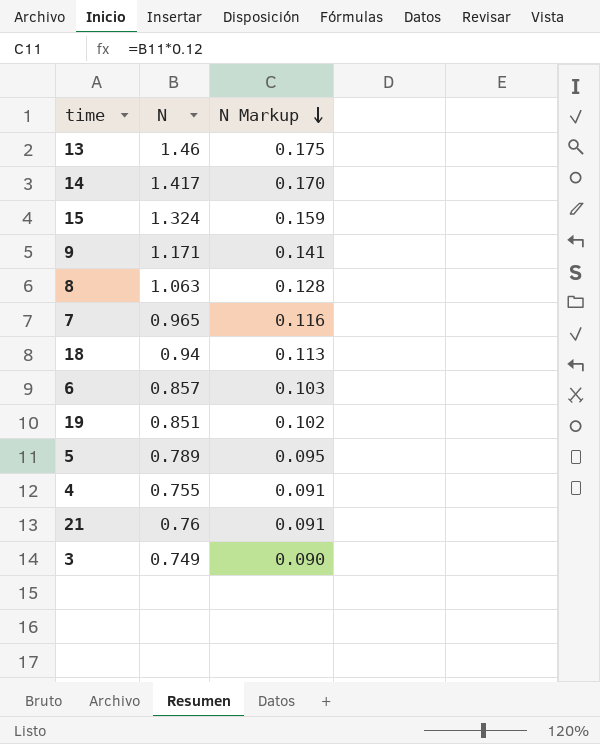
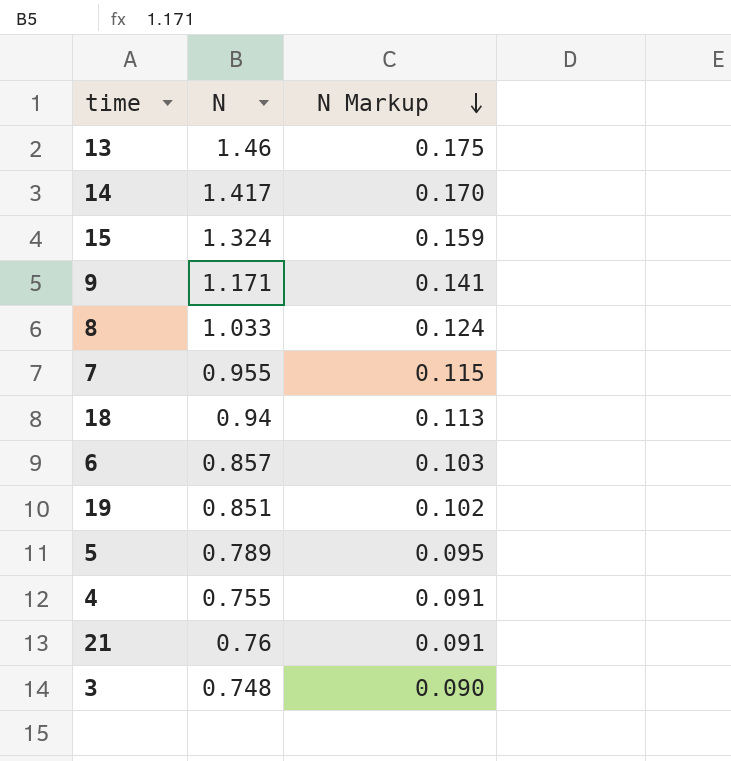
8 | N: 1.063 -> 1.033
8 | N Markup: 0.128 -> 0.124
7 | N: 0.965 -> 0.955
7 | N Markup: 0.116 -> 0.115
3 | N: 0.749 -> 0.748

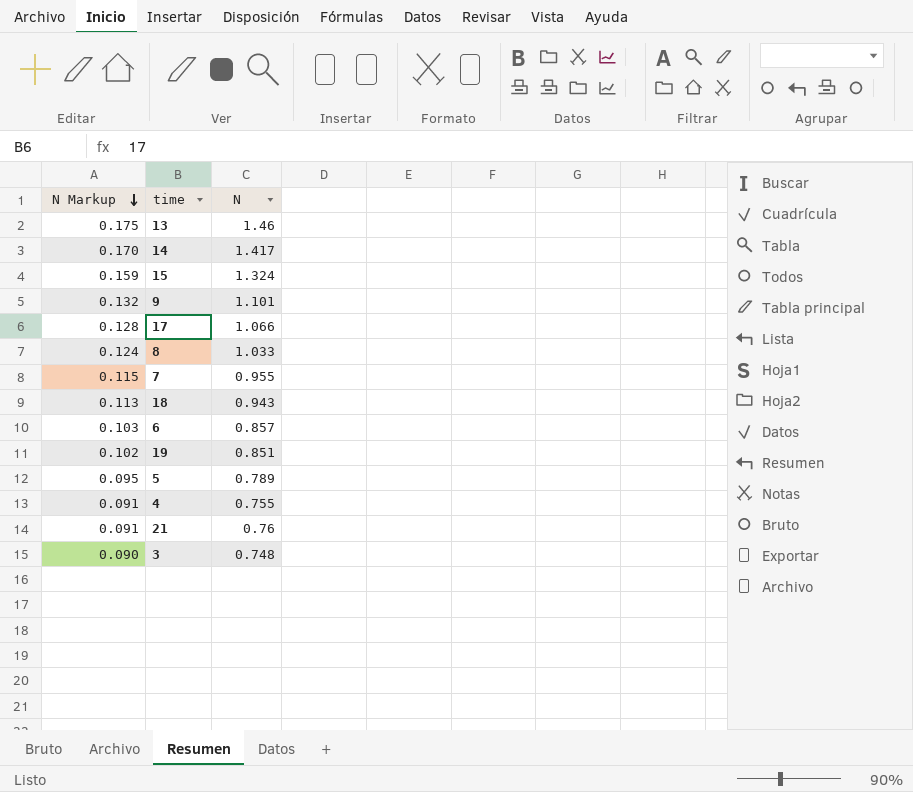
column N Markup | position: 3 -> 1
9 | N Markup: 0.141 -> 0.132
9 | N: 1.171 -> 1.101
row 17: none -> 0.128 | 1.066
18 | N: 0.94 -> 0.943

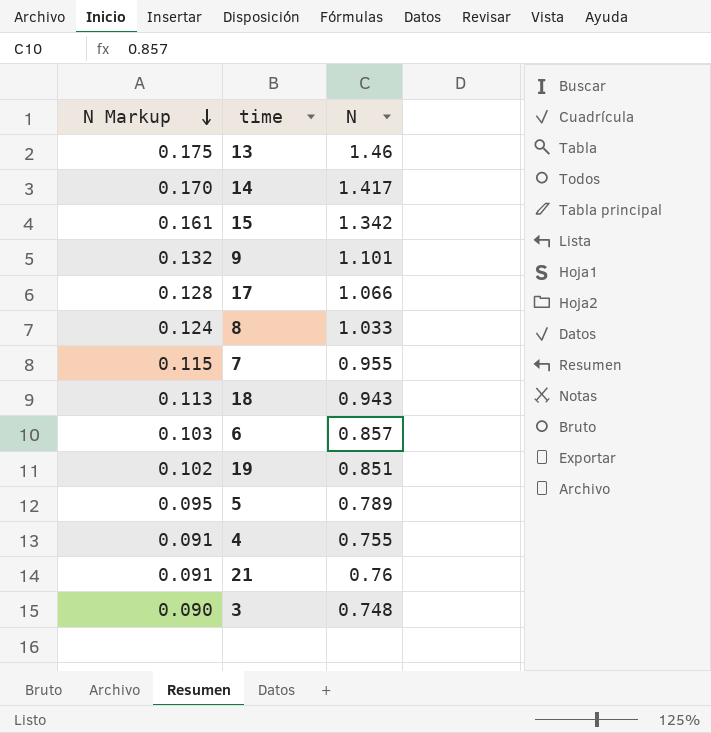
15 | N Markup: 0.159 -> 0.161
15 | N: 1.324 -> 1.342

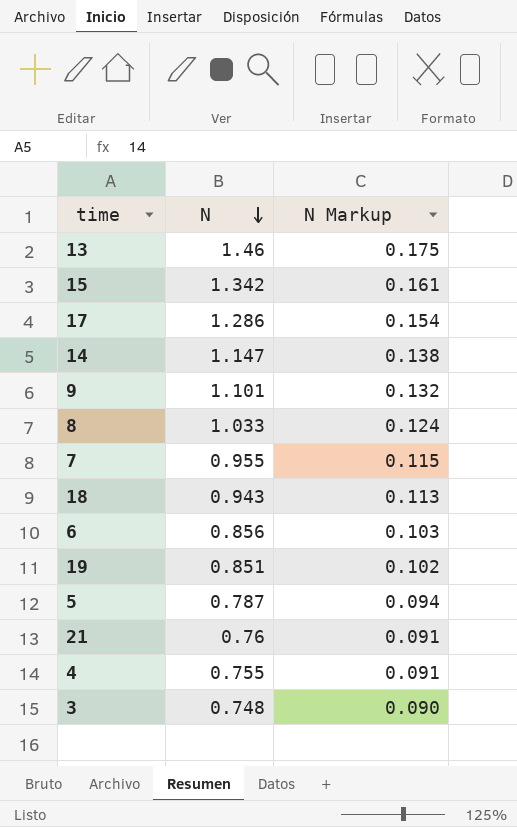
row order: N Markup descending -> N descending
column N Markup | position: 1 -> 3
17 | N: 1.066 -> 1.286
17 | N Markup: 0.128 -> 0.154
14 | N: 1.417 -> 1.147
14 | N Markup: 0.170 -> 0.138
6 | N: 0.857 -> 0.856
5 | N: 0.789 -> 0.787
5 | N Markup: 0.095 -> 0.094

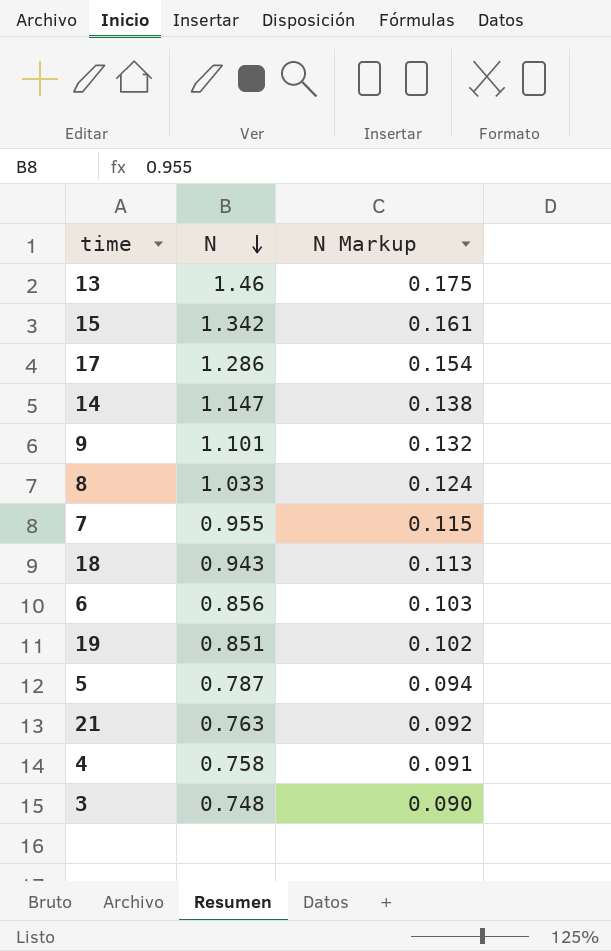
21 | N: 0.76 -> 0.763
21 | N Markup: 0.091 -> 0.092
4 | N: 0.755 -> 0.758

